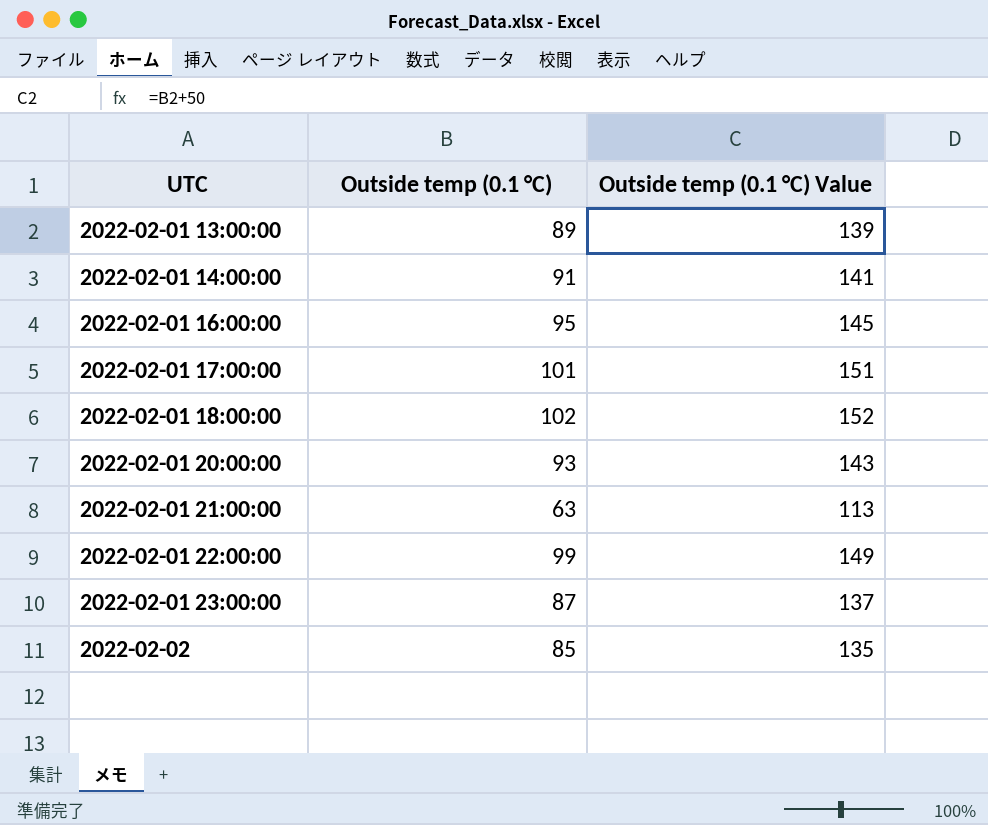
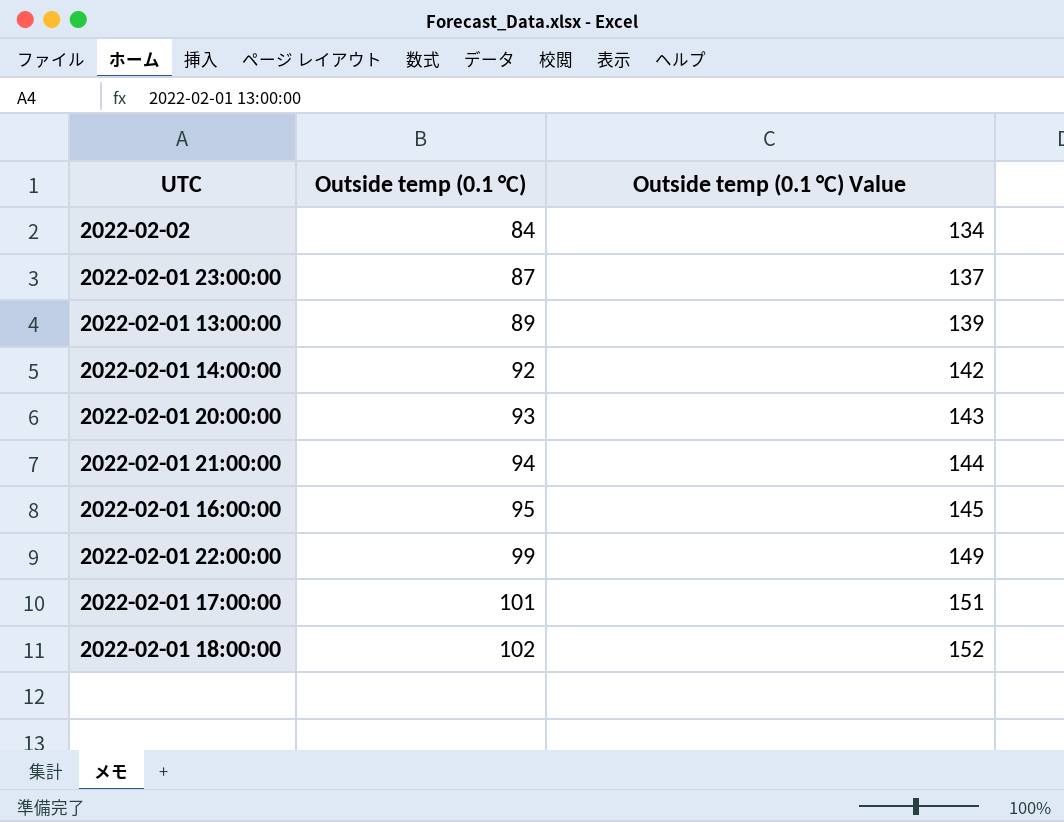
row order: UTC ascending -> Outside temp (0.1 °C) ascending
2022-02-02 | Outside temp (0.1 °C): 85 -> 84
2022-02-02 | Outside temp (0.1 °C) Value: 135 -> 134
2022-02-01 14:00:00 | Outside temp (0.1 °C): 91 -> 92
2022-02-01 14:00:00 | Outside temp (0.1 °C) Value: 141 -> 142
2022-02-01 21:00:00 | Outside temp (0.1 °C): 63 -> 94
2022-02-01 21:00:00 | Outside temp (0.1 °C) Value: 113 -> 144

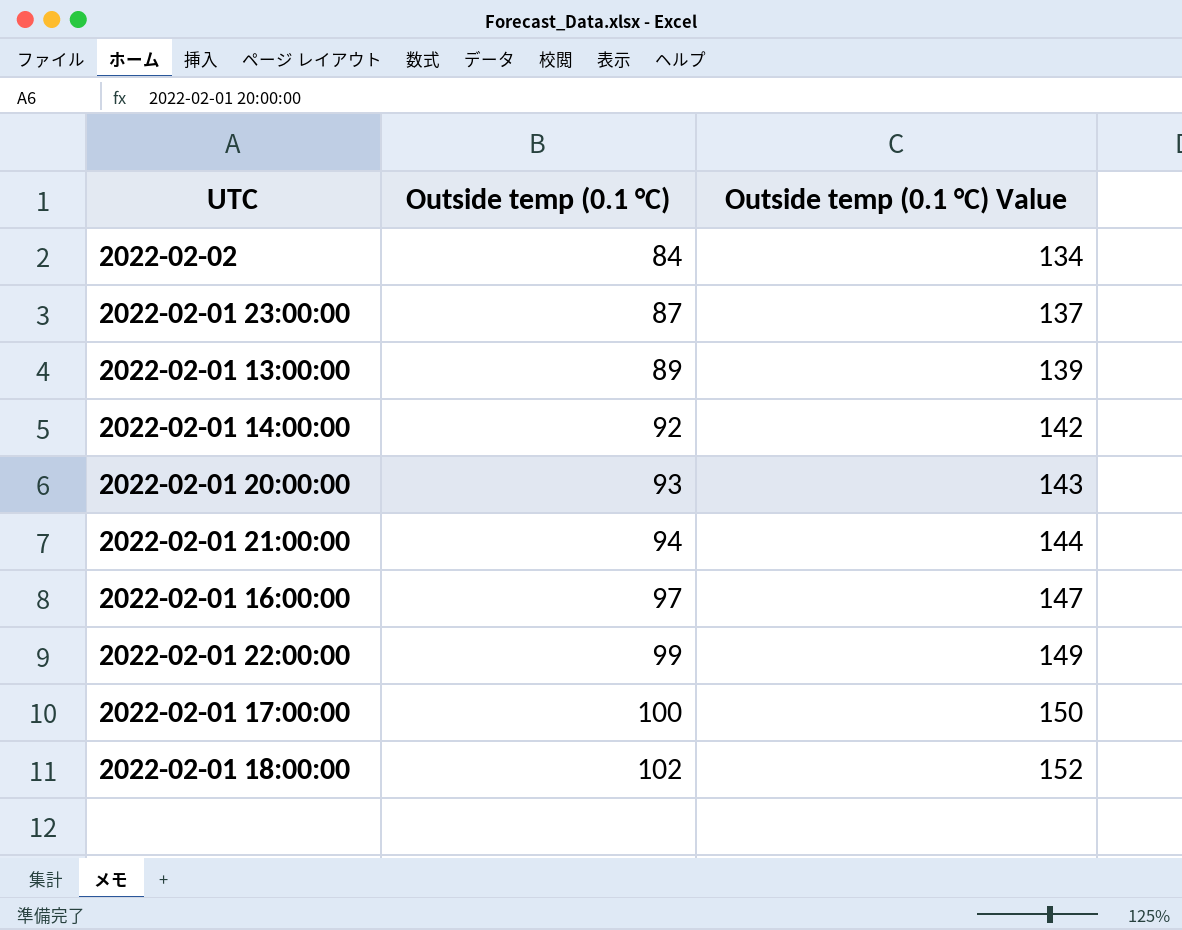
2022-02-01 16:00:00 | Outside temp (0.1 °C): 95 -> 97
2022-02-01 16:00:00 | Outside temp (0.1 °C) Value: 145 -> 147
2022-02-01 17:00:00 | Outside temp (0.1 °C): 101 -> 100
2022-02-01 17:00:00 | Outside temp (0.1 °C) Value: 151 -> 150

